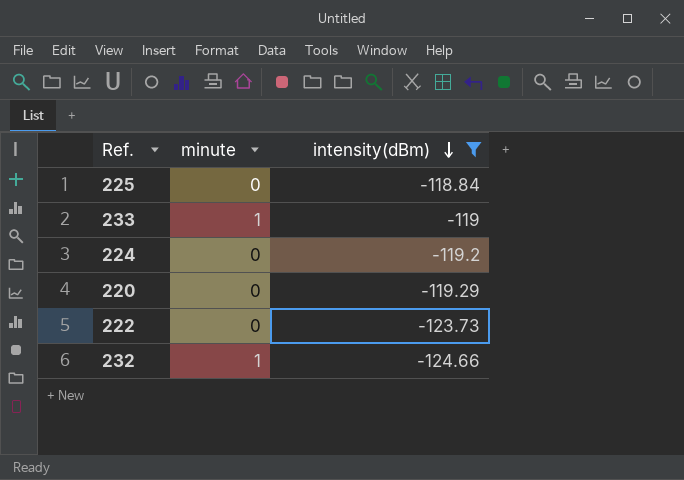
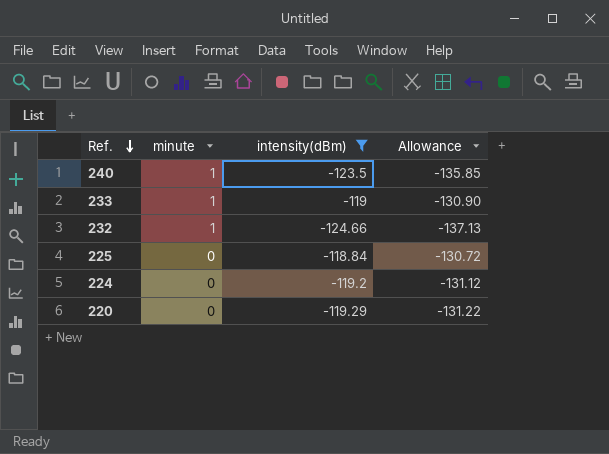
row order: intensity(dBm) descending -> Ref. descending
column Allowance | formula: none -> [intensity(dBm)] * 1.1
row 222: 0 | -123.73 -> none
row 240: none -> 1 | -123.5 | -135.85

